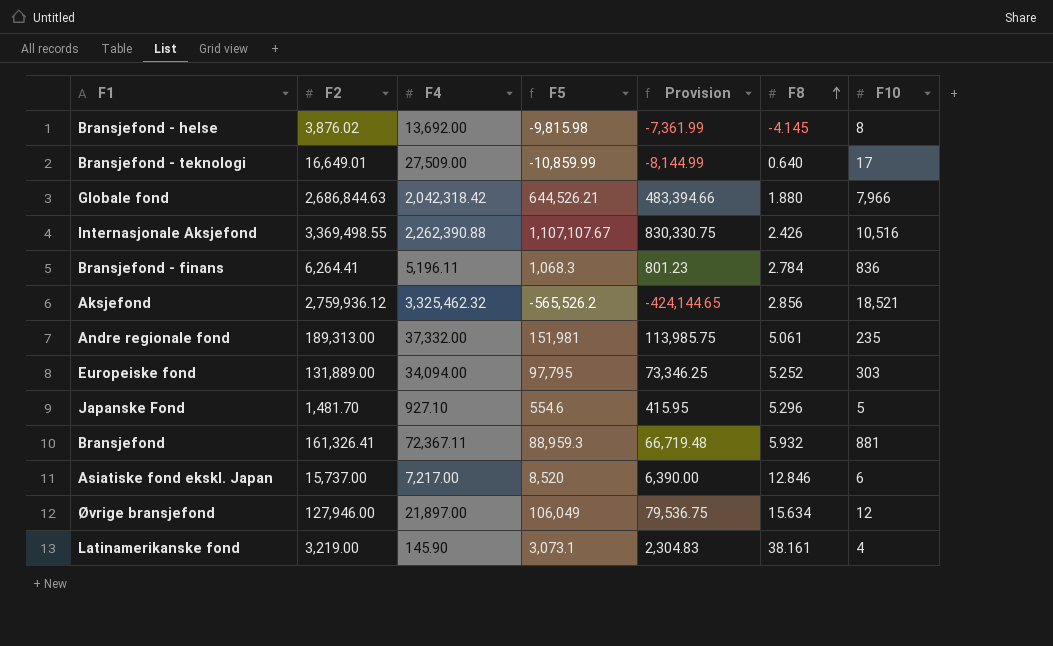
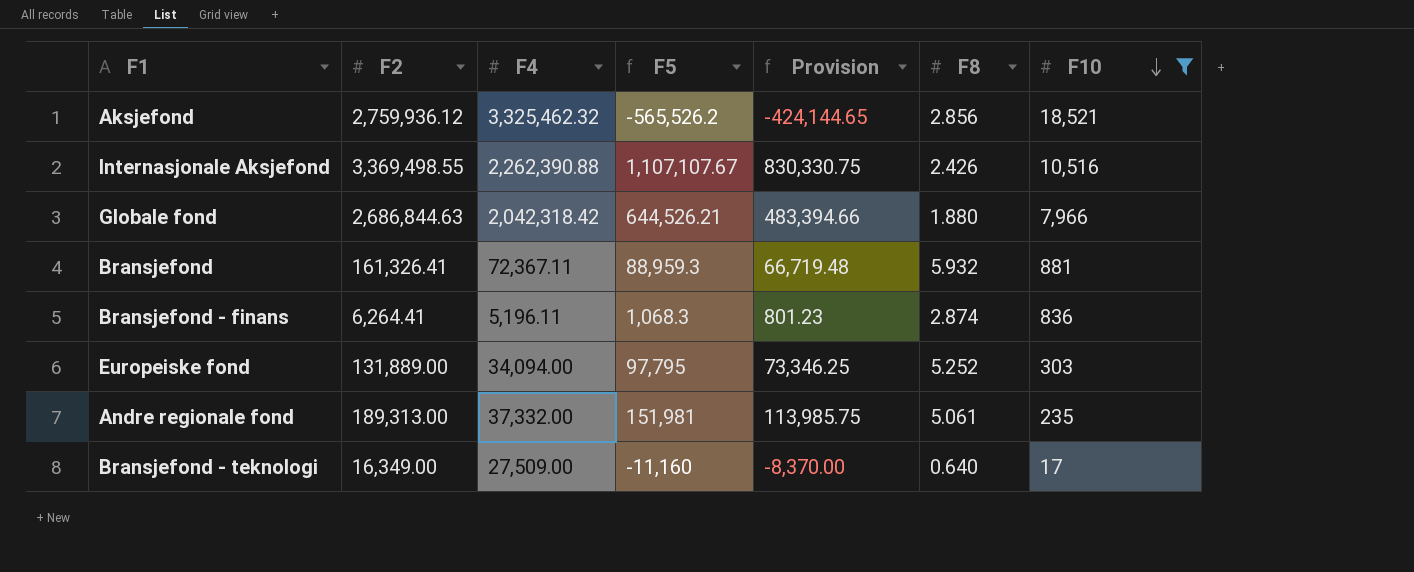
filter: none -> F10 >= 17
row order: F8 ascending -> F10 descending
Bransjefond - finans | F8: 2.784 -> 2.874
Bransjefond - teknologi | F2: 16,649.01 -> 16,349.00
Bransjefond - teknologi | F5: -10,859.99 -> -11,160
Bransjefond - teknologi | Provision: -8,144.99 -> -8,370.00

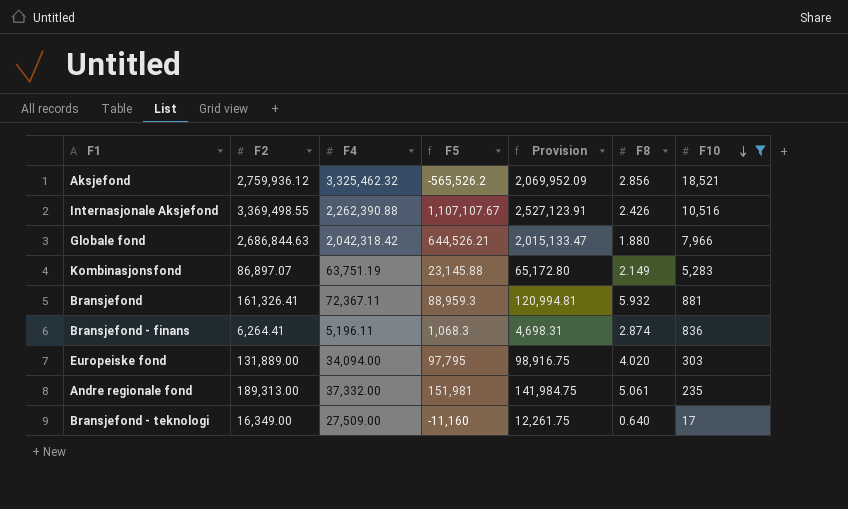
column Provision | formula: [F5] * 0.75 -> [F2] * 0.75
row Kombinasjonsfond: none -> 86,897.07 | 63,751.19 | 23,145.88 | 65,172.80 | 2.149 | 5,283
Europeiske fond | F8: 5.252 -> 4.020

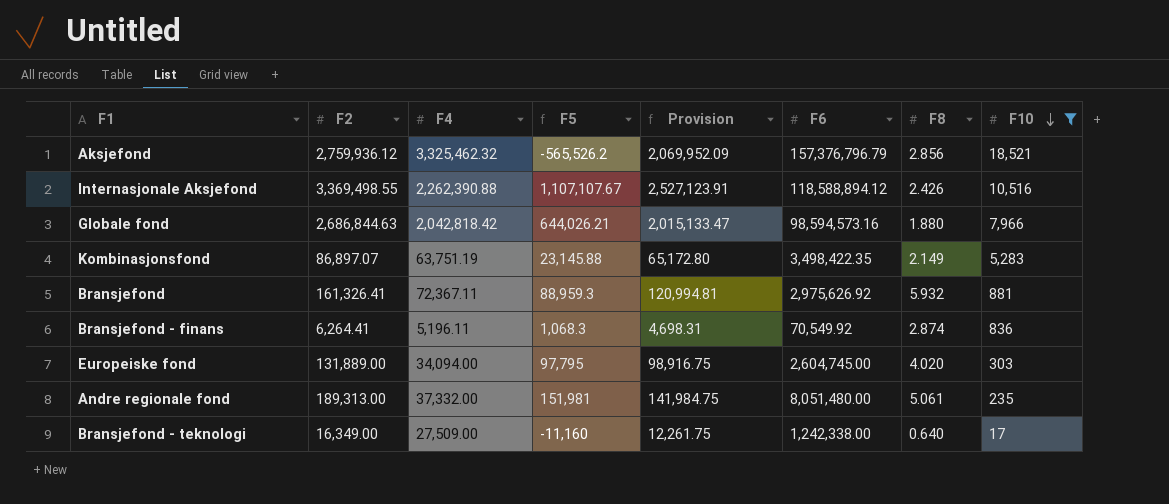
column F6 | position: none -> 6
Globale fond | F4: 2,042,318.42 -> 2,042,818.42
Globale fond | F5: 644,526.21 -> 644,026.21

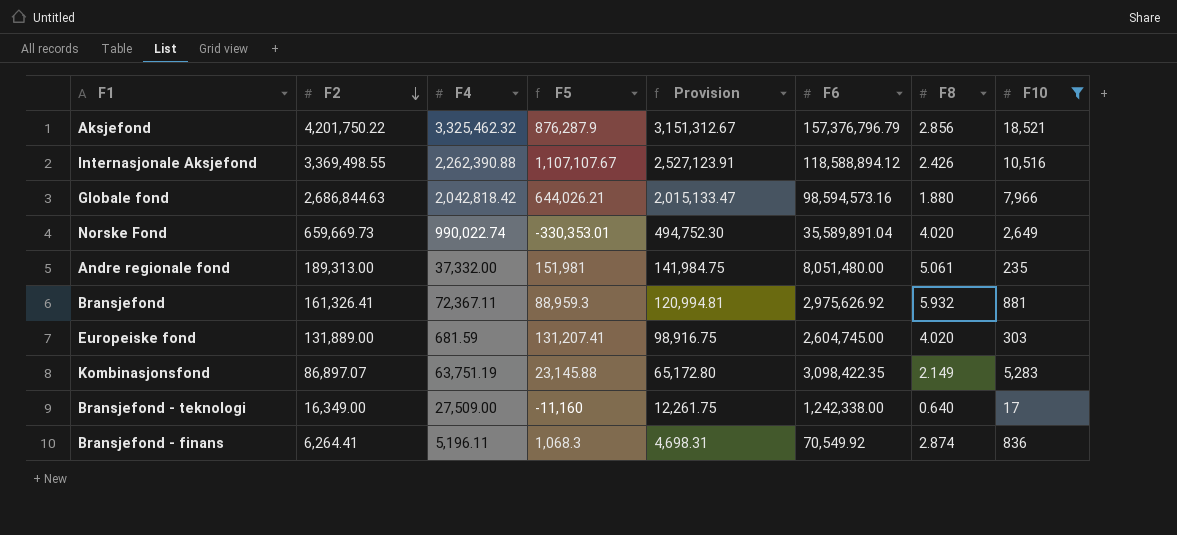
row order: F10 descending -> F2 descending
Aksjefond | F2: 2,759,936.12 -> 4,201,750.22
Aksjefond | F5: -565,526.2 -> 876,287.9
Aksjefond | Provision: 2,069,952.09 -> 3,151,312.67
row Norske Fond: none -> 659,669.73 | 990,022.74 | -330,353.01 | 494,752.30 | 35,589,891.04 | 4.020 | 2,649
Europeiske fond | F4: 34,094.00 -> 681.59
Europeiske fond | F5: 97,795 -> 131,207.41
Kombinasjonsfond | F6: 3,498,422.35 -> 3,098,422.35

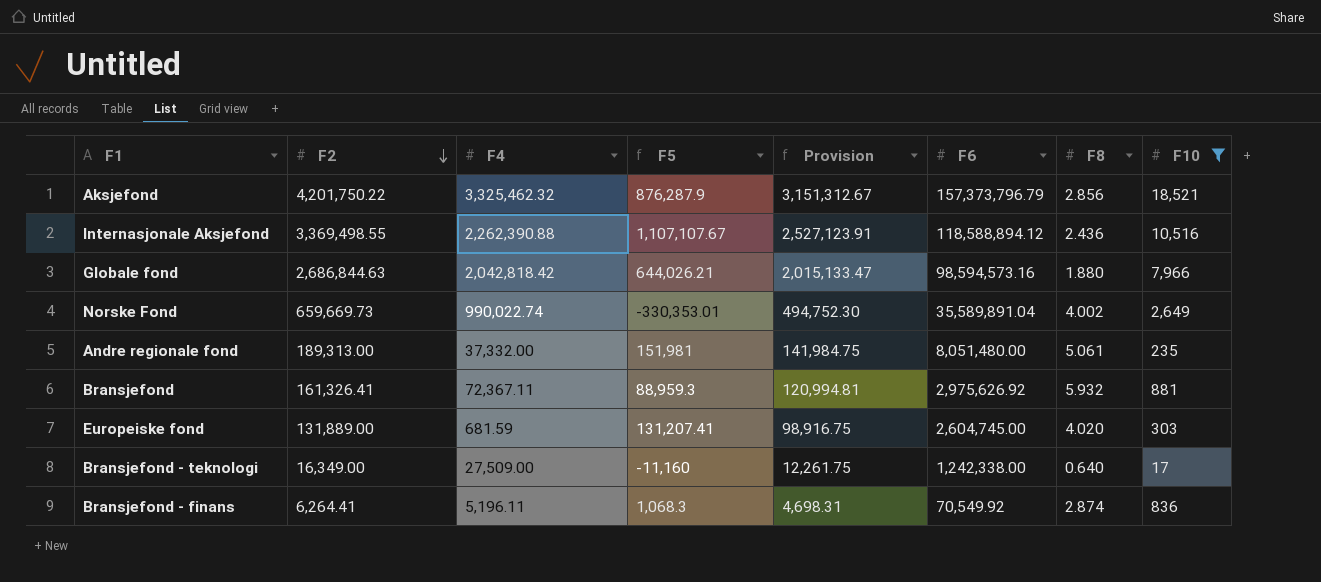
row Kombinasjonsfond: 86,897.07 | 63,751.19 | 23,145.88 | 65,172.80 | 3,098,422.35 | 2.149 | 5,283 -> none
Aksjefond | F6: 157,376,796.79 -> 157,373,796.79
Internasjonale Aksjefond | F8: 2.426 -> 2.436
Norske Fond | F8: 4.020 -> 4.002

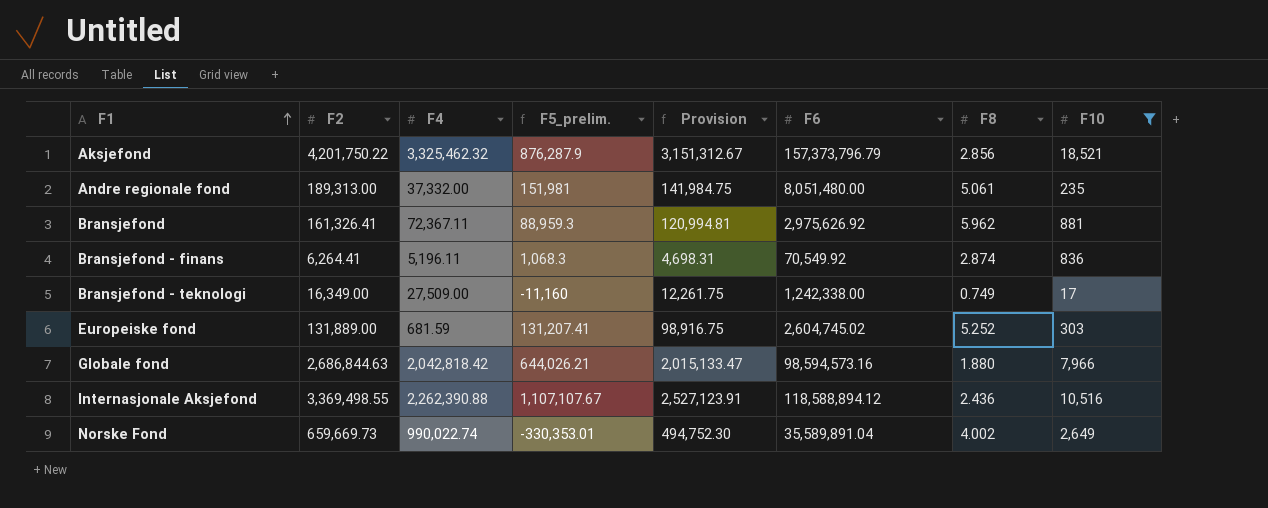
row order: F2 descending -> F1 ascending
column name: F5 -> F5_prelim.
Bransjefond | F8: 5.932 -> 5.962
Bransjefond - teknologi | F8: 0.640 -> 0.749
Europeiske fond | F6: 2,604,745.00 -> 2,604,745.02
Europeiske fond | F8: 4.020 -> 5.252

